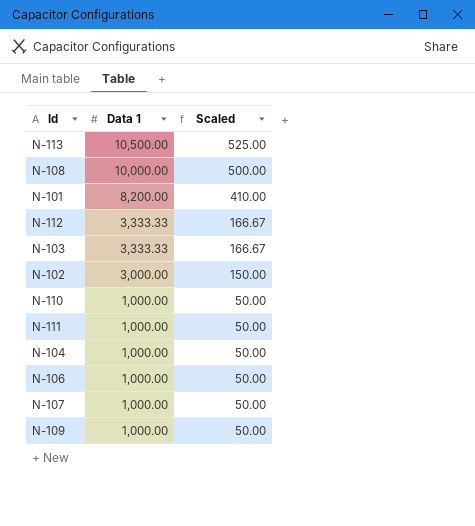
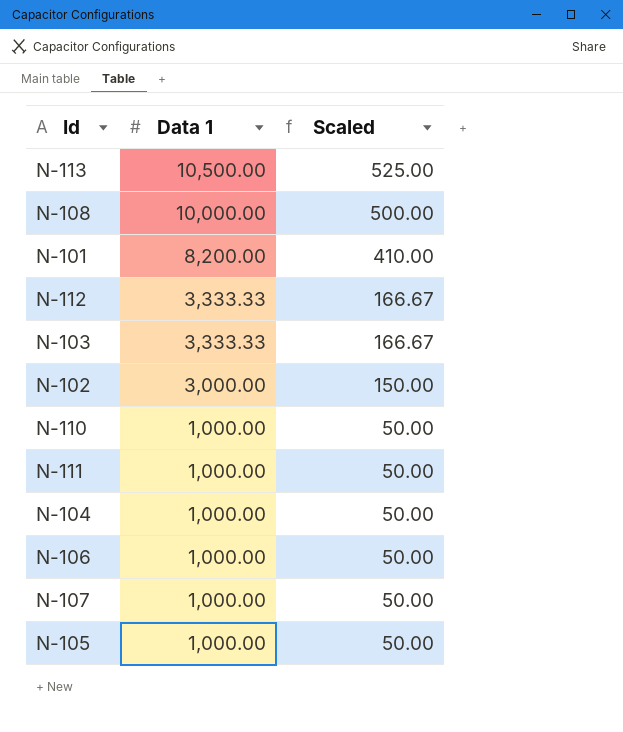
row N-109: 1,000.00 | 50.00 -> none
row N-105: none -> 1,000.00 | 50.00

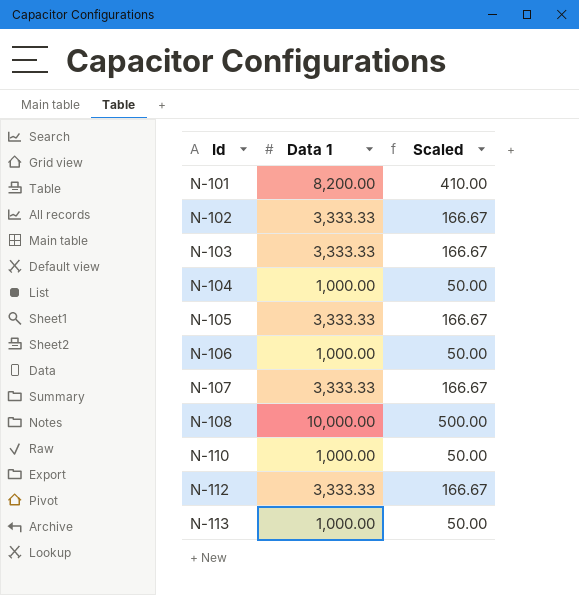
row order: Data 1 descending -> Id ascending
row N-111: 1,000.00 | 50.00 -> none
N-102 | Data 1: 3,000.00 -> 3,333.33
N-102 | Scaled: 150.00 -> 166.67
N-105 | Data 1: 1,000.00 -> 3,333.33
N-105 | Scaled: 50.00 -> 166.67
N-107 | Data 1: 1,000.00 -> 3,333.33
N-107 | Scaled: 50.00 -> 166.67
N-113 | Data 1: 10,500.00 -> 1,000.00
N-113 | Scaled: 525.00 -> 50.00

